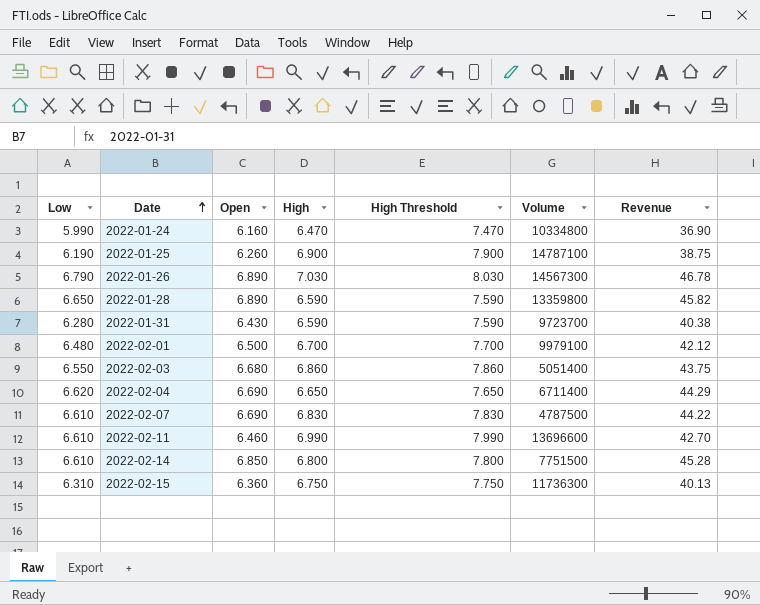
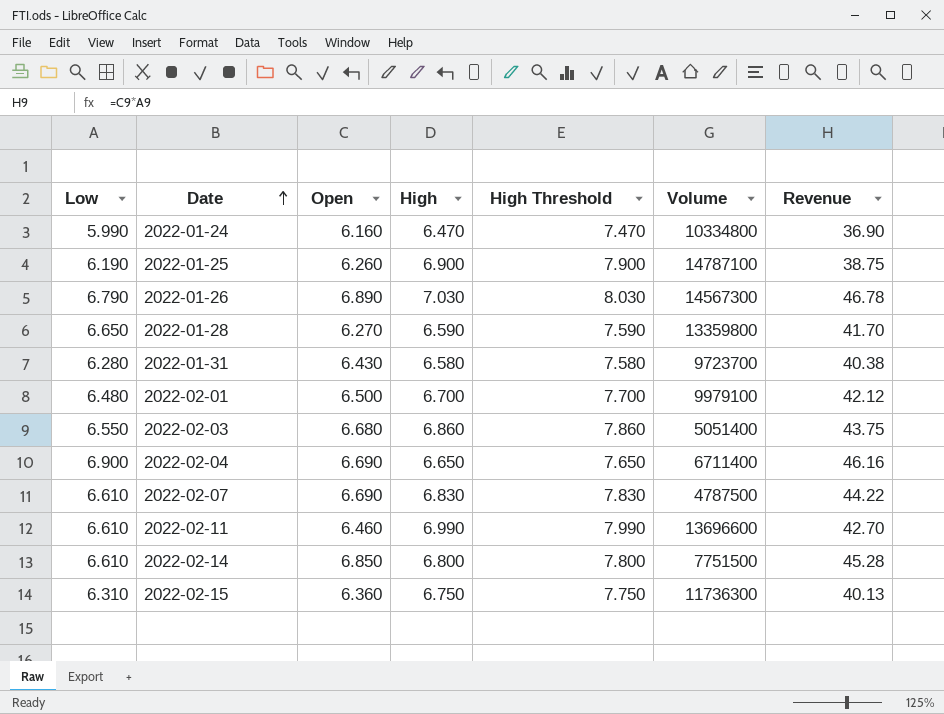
2022-01-28 | Open: 6.890 -> 6.270
2022-01-28 | Revenue: 45.82 -> 41.70
2022-01-31 | High: 6.590 -> 6.580
2022-01-31 | High Threshold: 7.590 -> 7.580
2022-02-04 | Low: 6.620 -> 6.900
2022-02-04 | Revenue: 44.29 -> 46.16

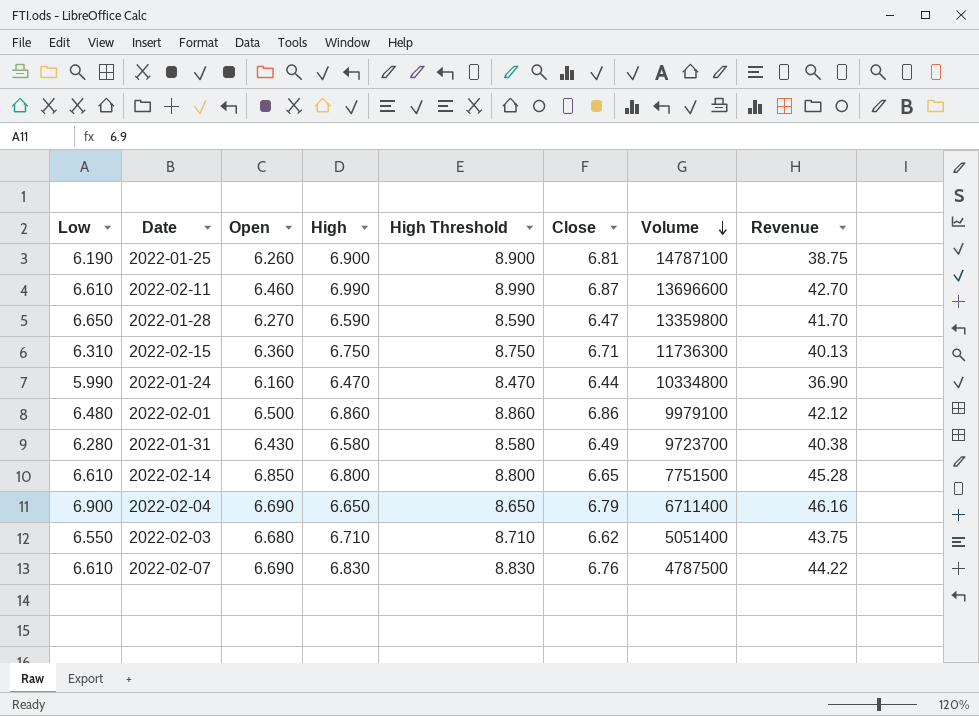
row order: Date ascending -> Volume descending
column High Threshold | formula: [High] + 1 -> [High] + 2
column Close | position: none -> 6
row 2022-01-26: 6.790 | 6.890 | 7.030 | 8.030 | 14567300 | 46.78 -> none
2022-02-01 | High: 6.700 -> 6.860
2022-02-03 | High: 6.860 -> 6.710

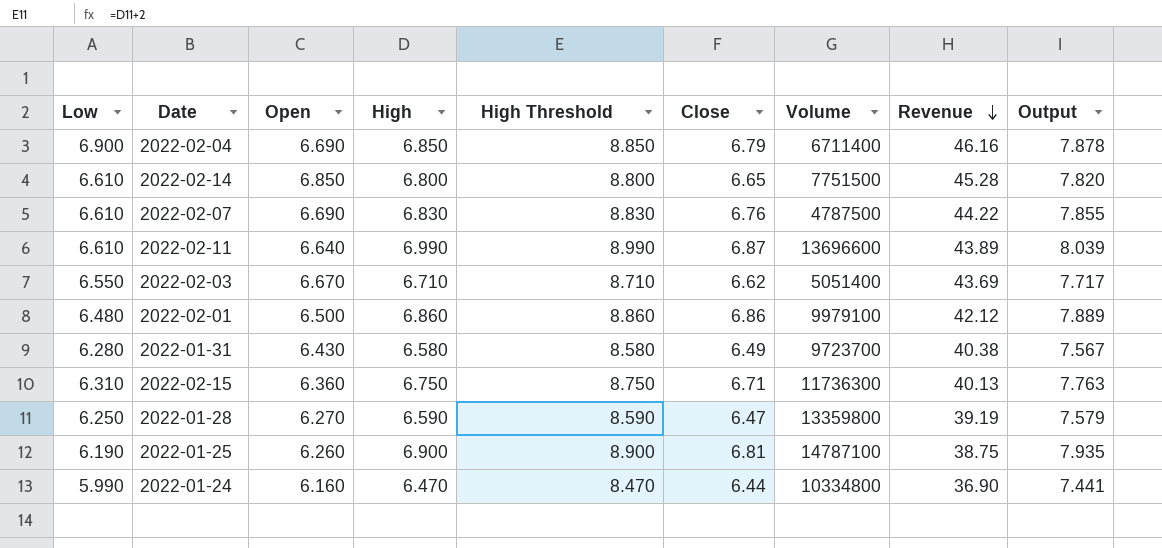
row order: Volume descending -> Revenue descending
column Output | formula: none -> [High] * 1.15
2022-02-04 | High: 6.650 -> 6.850
2022-02-04 | High Threshold: 8.650 -> 8.850
2022-02-11 | Open: 6.460 -> 6.640
2022-02-11 | Revenue: 42.70 -> 43.89
2022-02-03 | Open: 6.680 -> 6.670
2022-02-03 | Revenue: 43.75 -> 43.69
2022-01-28 | Low: 6.650 -> 6.250
2022-01-28 | Revenue: 41.70 -> 39.19

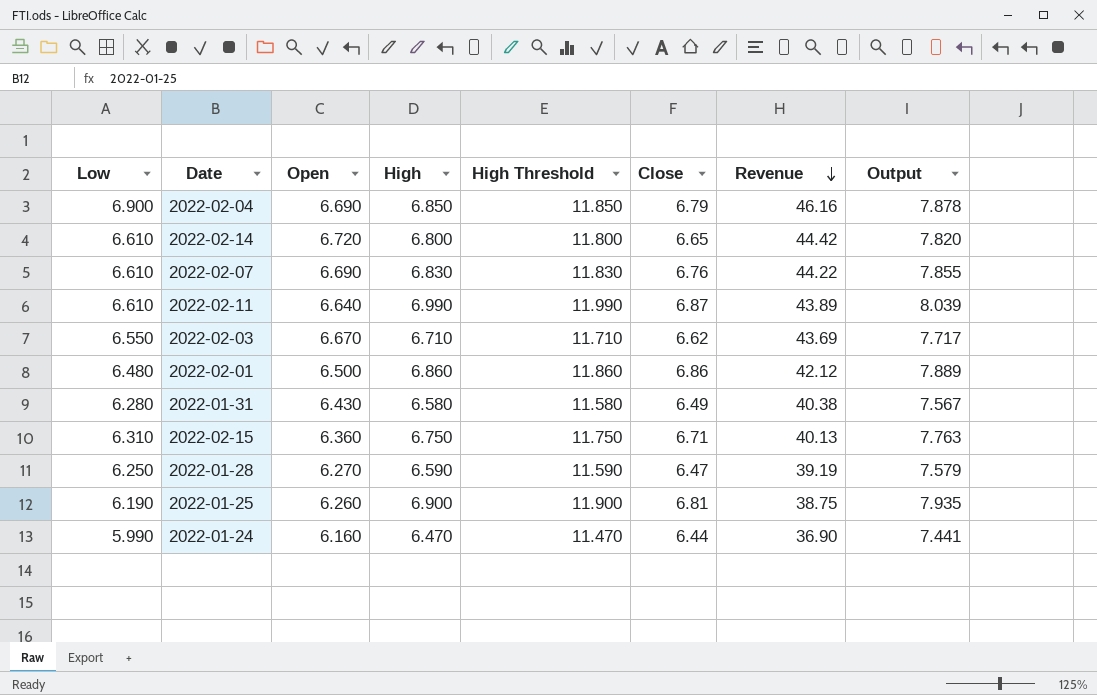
column Volume | position: 7 -> none
column High Threshold | formula: [High] + 2 -> [High] + 5
2022-02-14 | Open: 6.850 -> 6.720
2022-02-14 | Revenue: 45.28 -> 44.42

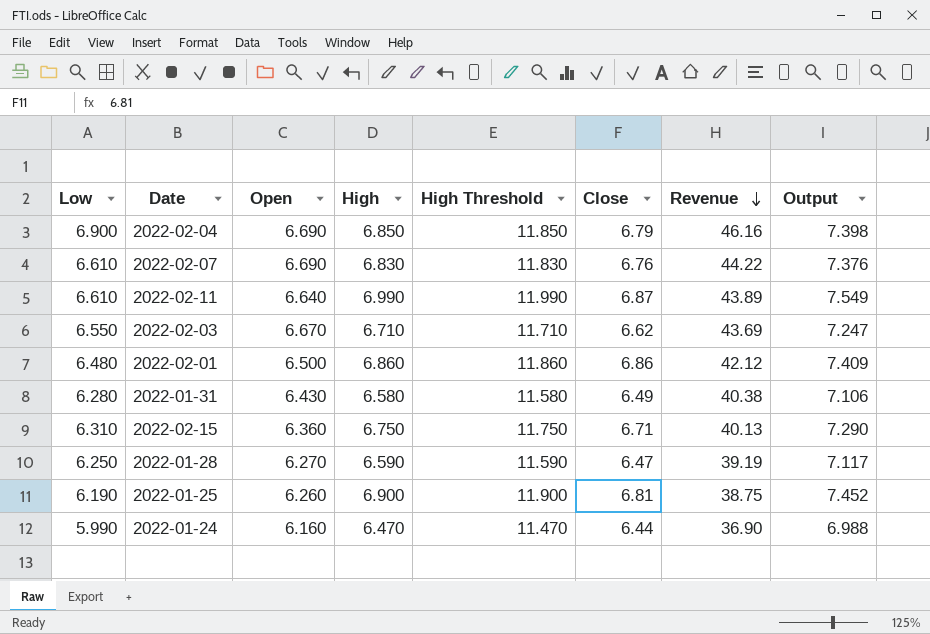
column Output | formula: [High] * 1.15 -> [High] * 1.08
row 2022-02-14: 6.610 | 6.720 | 6.800 | 11.800 | 6.65 | 44.42 | 7.820 -> none

